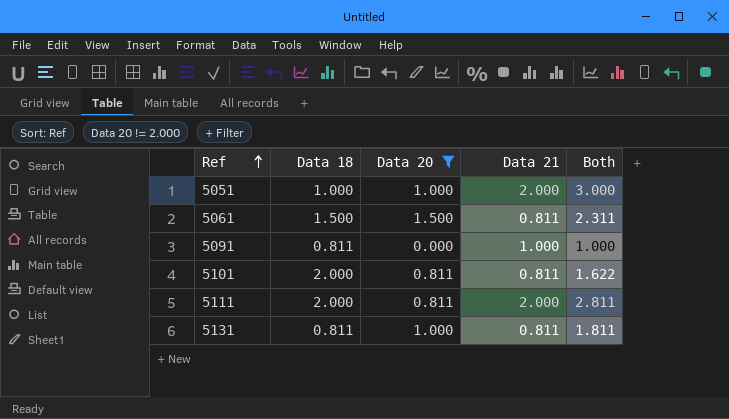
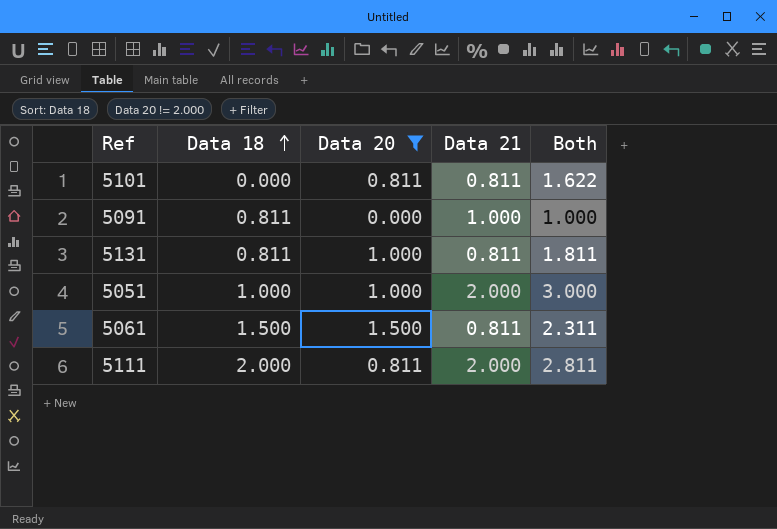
row order: Ref ascending -> Data 18 ascending
5101 | Data 18: 2.000 -> 0.000

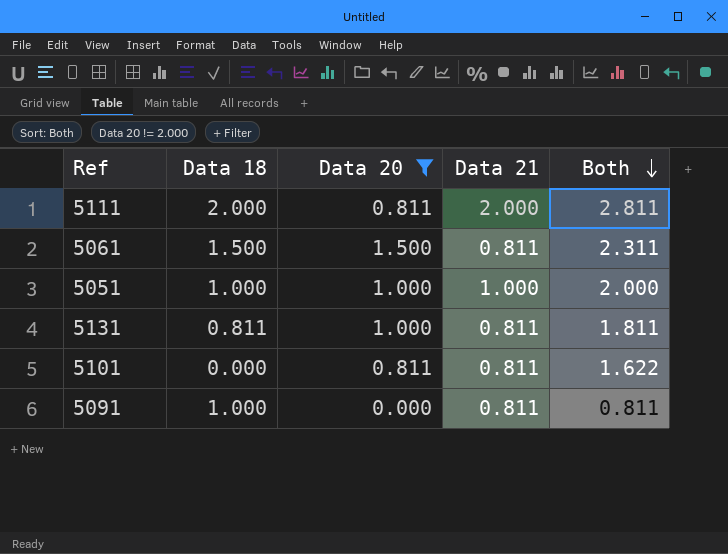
row order: Data 18 ascending -> Both descending
5051 | Data 21: 2.000 -> 1.000
5051 | Both: 3.000 -> 2.000
5091 | Data 18: 0.811 -> 1.000
5091 | Data 21: 1.000 -> 0.811
5091 | Both: 1.000 -> 0.811

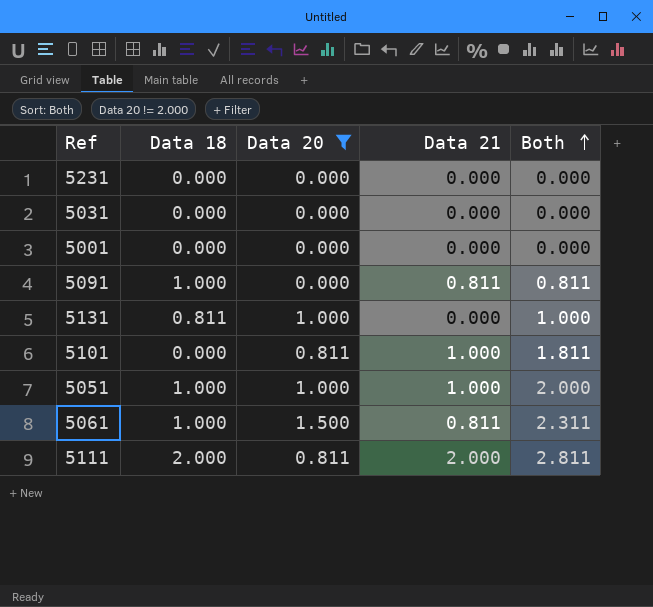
row order: Both descending -> Both ascending
row 5231: none -> 0.000 | 0.000 | 0.000 | 0.000
row 5031: none -> 0.000 | 0.000 | 0.000 | 0.000
row 5001: none -> 0.000 | 0.000 | 0.000 | 0.000
5131 | Data 21: 0.811 -> 0.000
5131 | Both: 1.811 -> 1.000
5101 | Data 21: 0.811 -> 1.000
5101 | Both: 1.622 -> 1.811
5061 | Data 18: 1.500 -> 1.000

